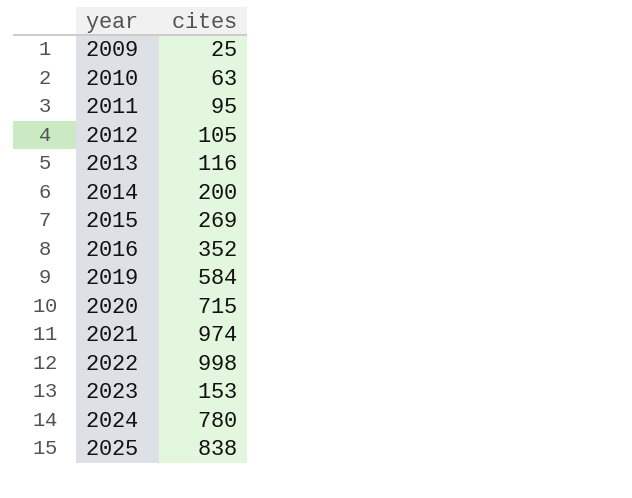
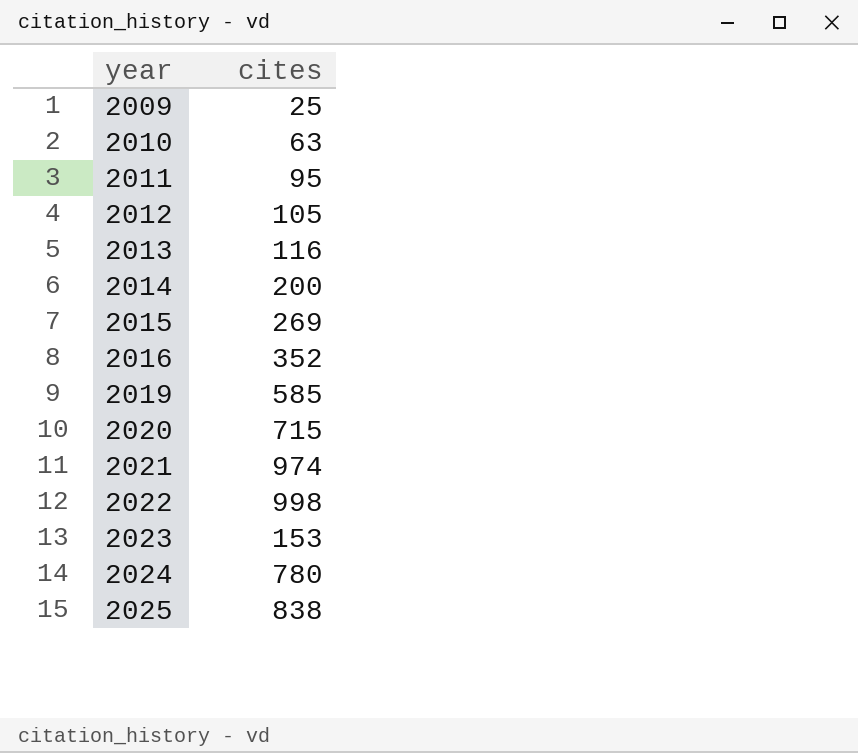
2019 | cites: 584 -> 585

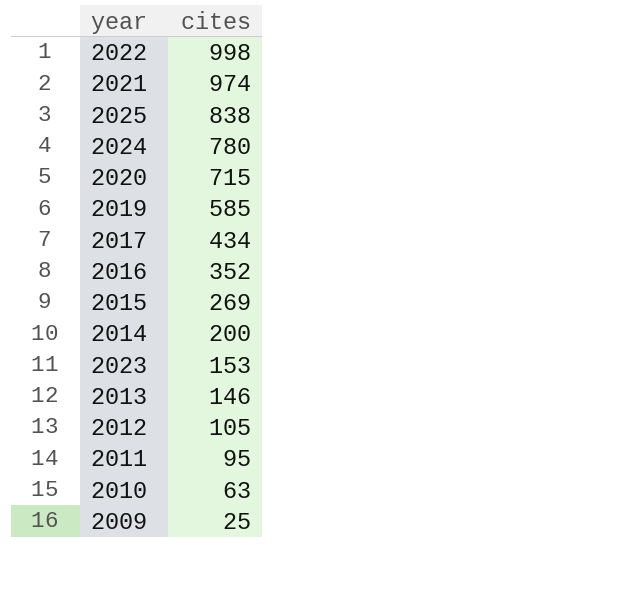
row order: year ascending -> cites descending
row 2017: none -> 434
2013 | cites: 116 -> 146

